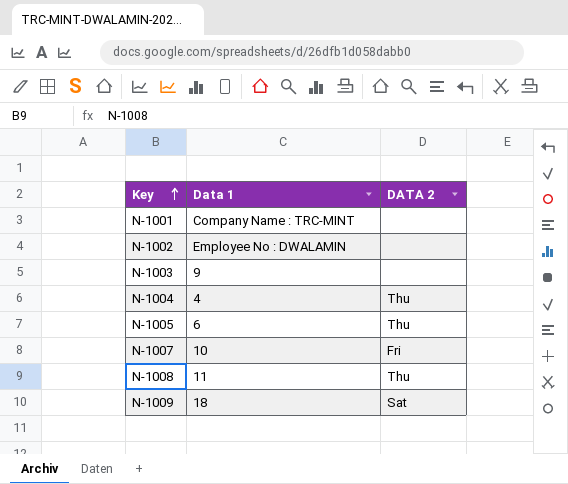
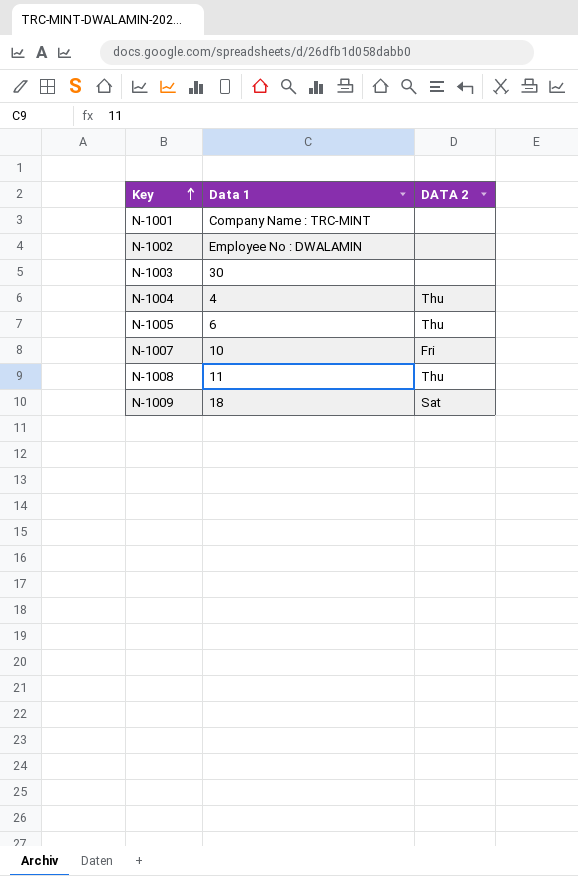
N-1003 | Data 1: 9 -> 30

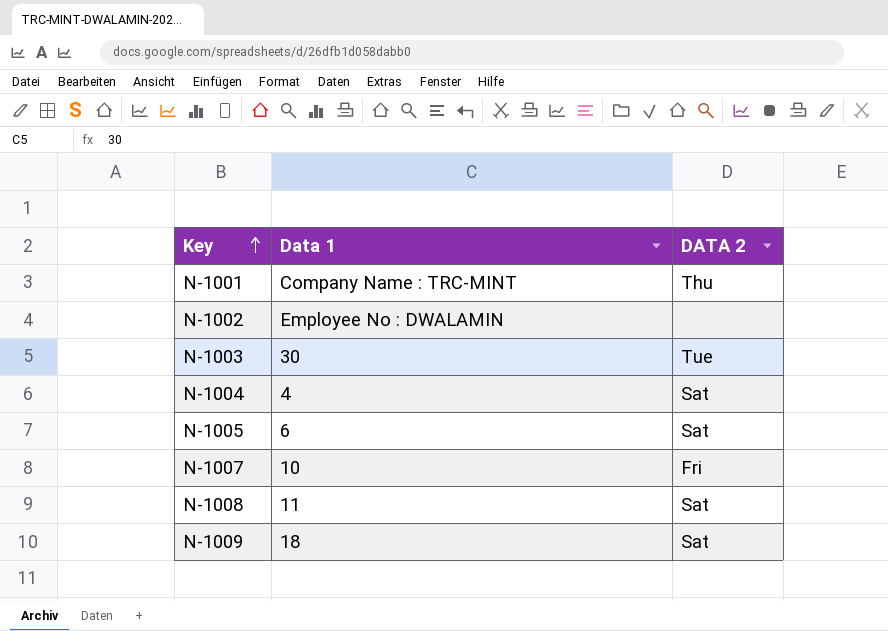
N-1001 | DATA 2: none -> Thu
N-1003 | DATA 2: none -> Tue
N-1004 | DATA 2: Thu -> Sat
N-1005 | DATA 2: Thu -> Sat
N-1008 | DATA 2: Thu -> Sat

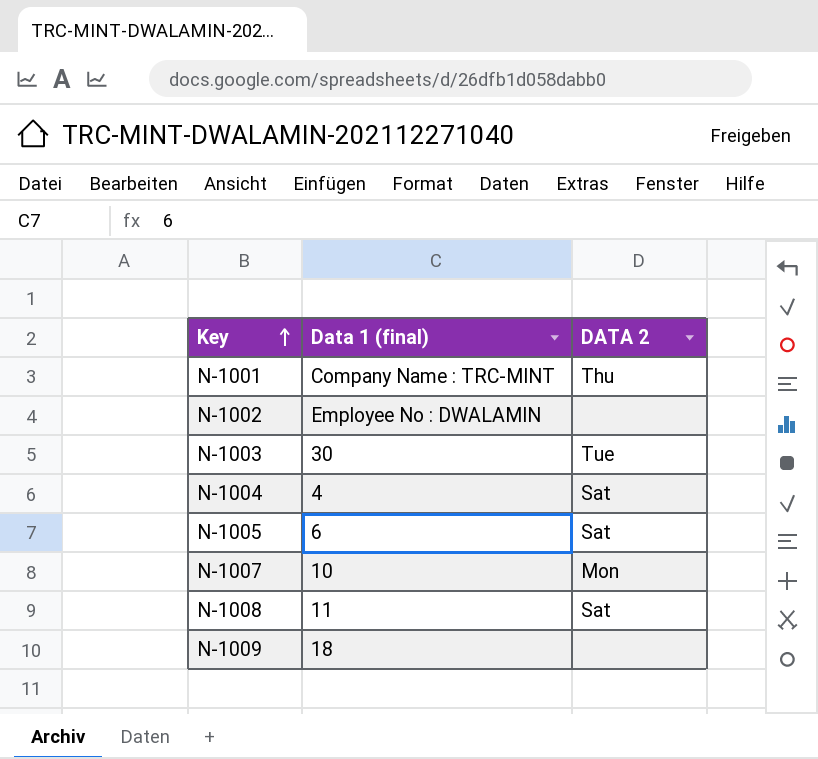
column name: Data 1 -> Data 1 (final)
N-1007 | DATA 2: Fri -> Mon
N-1009 | DATA 2: Sat -> none

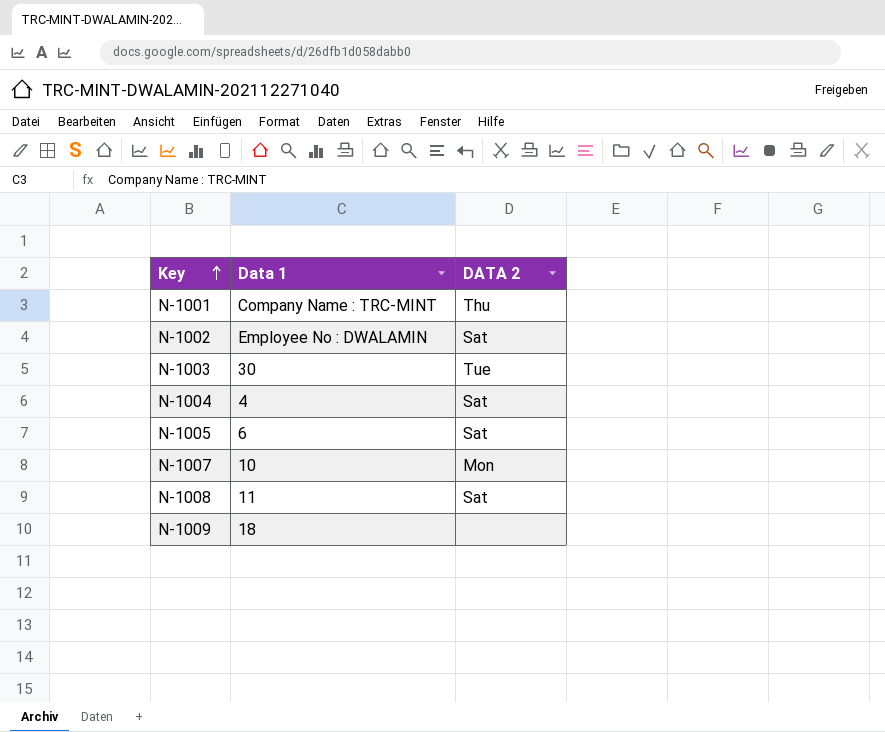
column name: Data 1 (final) -> Data 1
N-1002 | DATA 2: none -> Sat

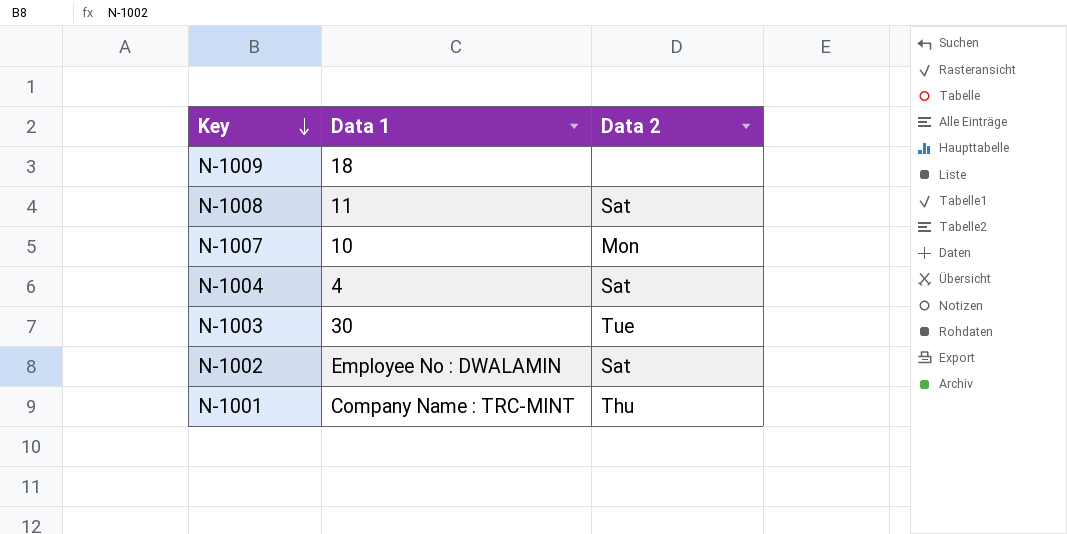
row order: Key ascending -> Key descending
column name: DATA 2 -> Data 2
row N-1005: 6 | Sat -> none

